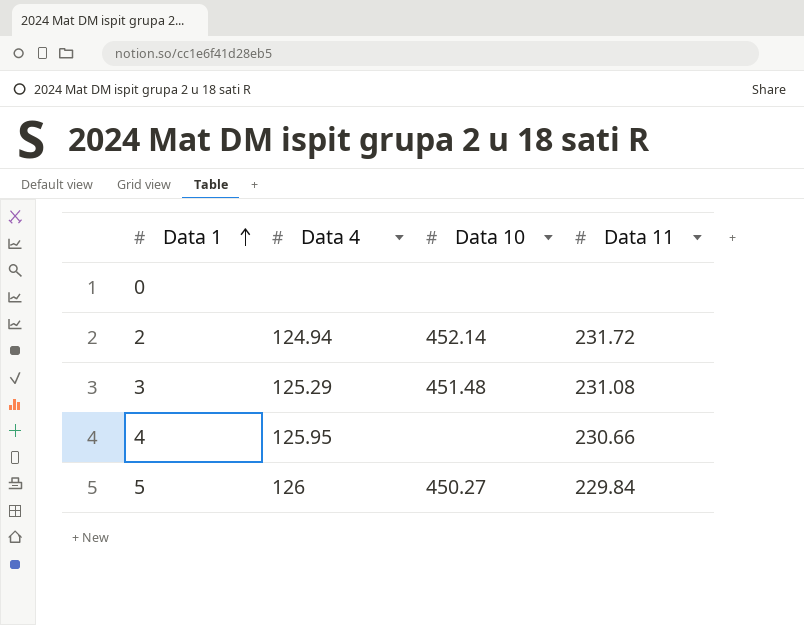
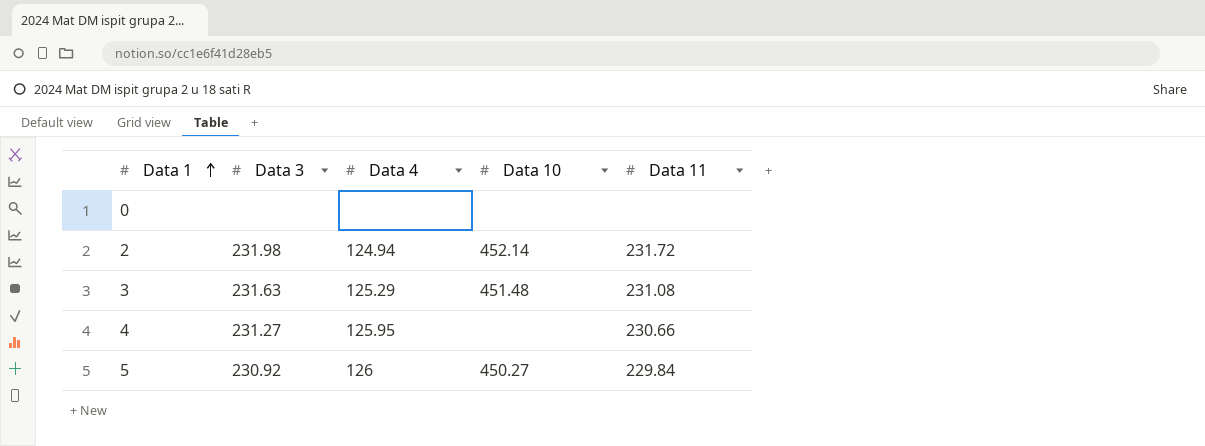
column Data 3 | position: none -> 2

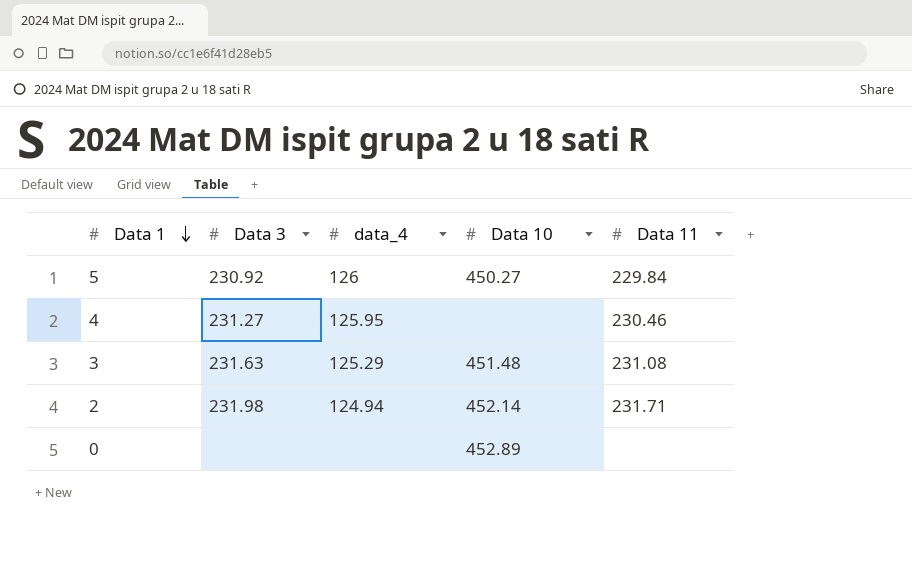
row order: Data 1 ascending -> Data 1 descending
column name: Data 4 -> data_4
4 | Data 11: 230.66 -> 230.46
2 | Data 11: 231.72 -> 231.71
0 | Data 10: none -> 452.89

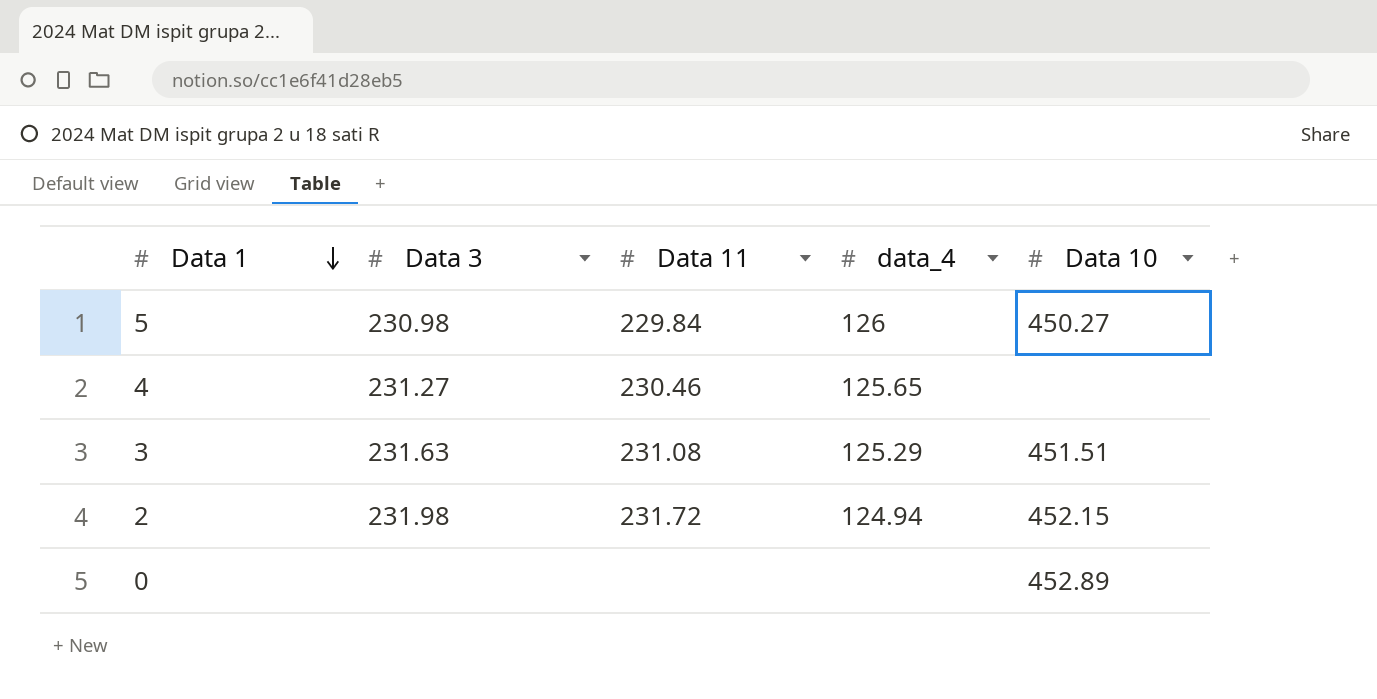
column Data 11 | position: 5 -> 3
5 | Data 3: 230.92 -> 230.98
4 | data_4: 125.95 -> 125.65
3 | Data 10: 451.48 -> 451.51
2 | Data 11: 231.71 -> 231.72
2 | Data 10: 452.14 -> 452.15

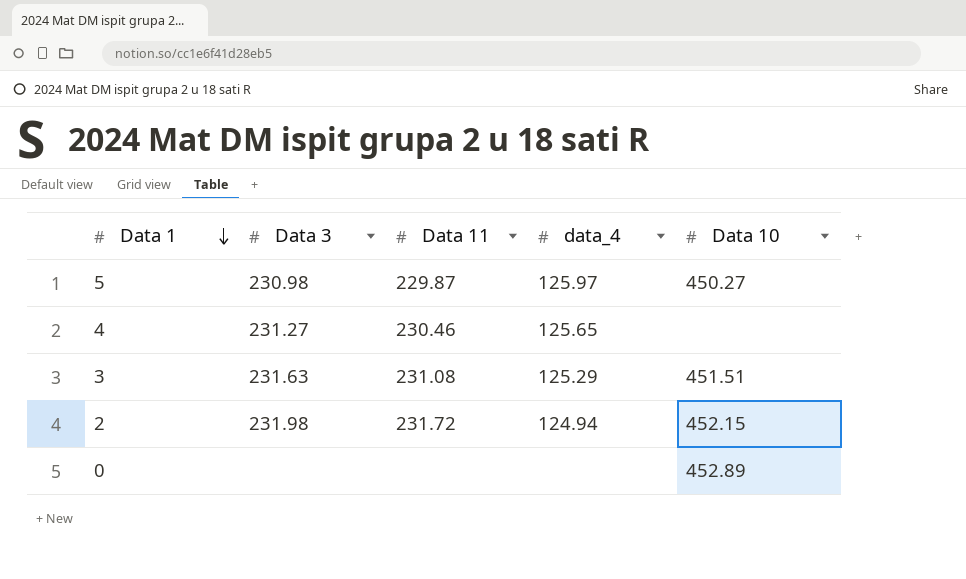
5 | Data 11: 229.84 -> 229.87
5 | data_4: 126 -> 125.97

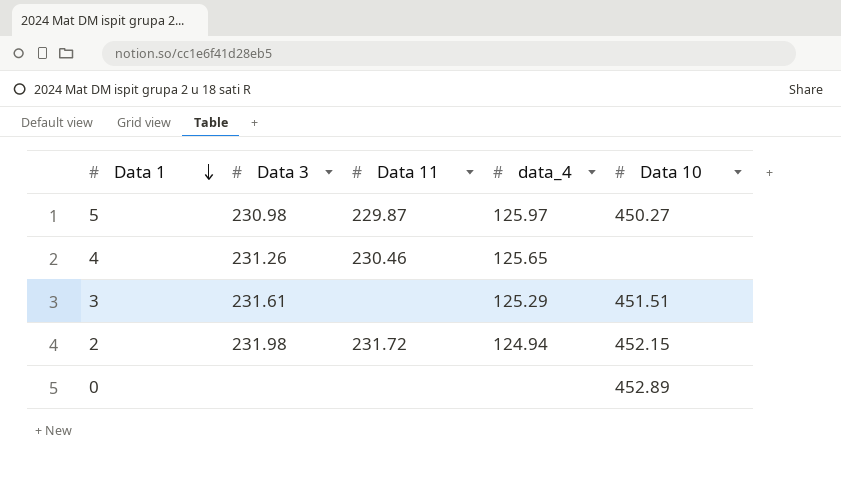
4 | Data 3: 231.27 -> 231.26
3 | Data 3: 231.63 -> 231.61
3 | Data 11: 231.08 -> none

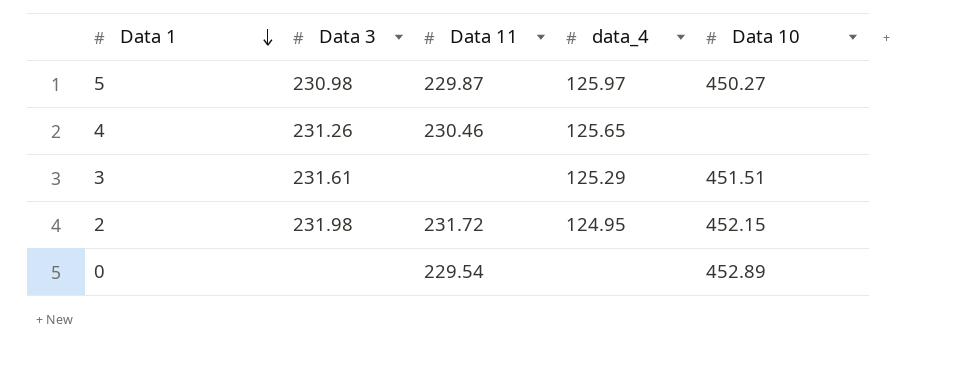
2 | data_4: 124.94 -> 124.95
0 | Data 11: none -> 229.54

